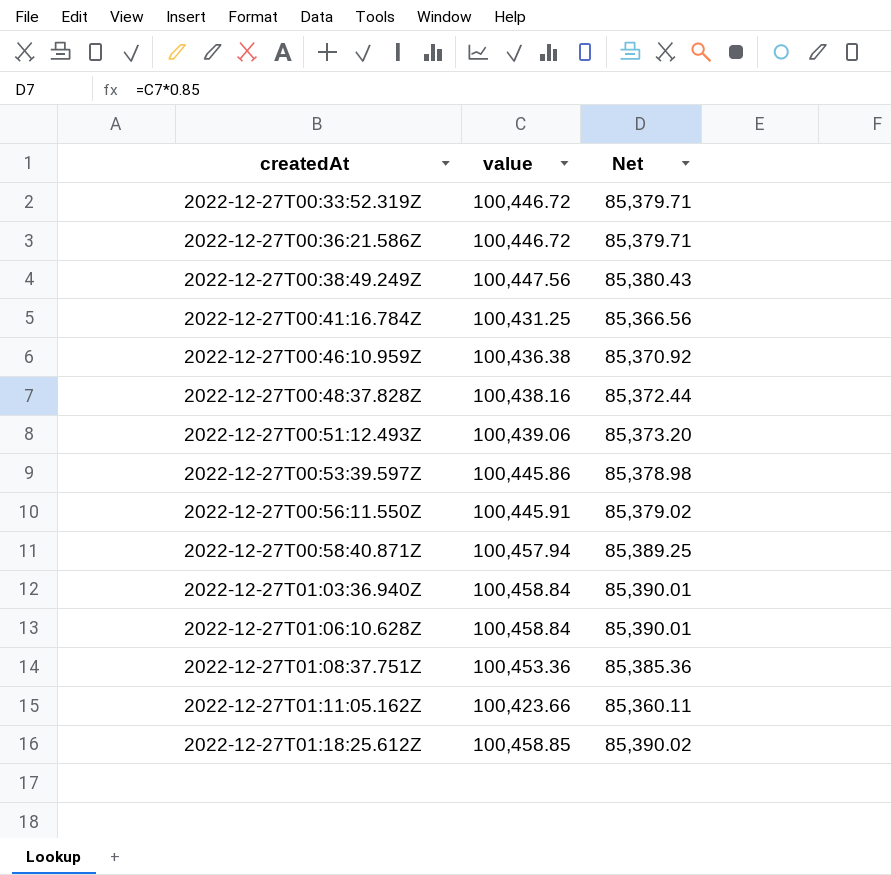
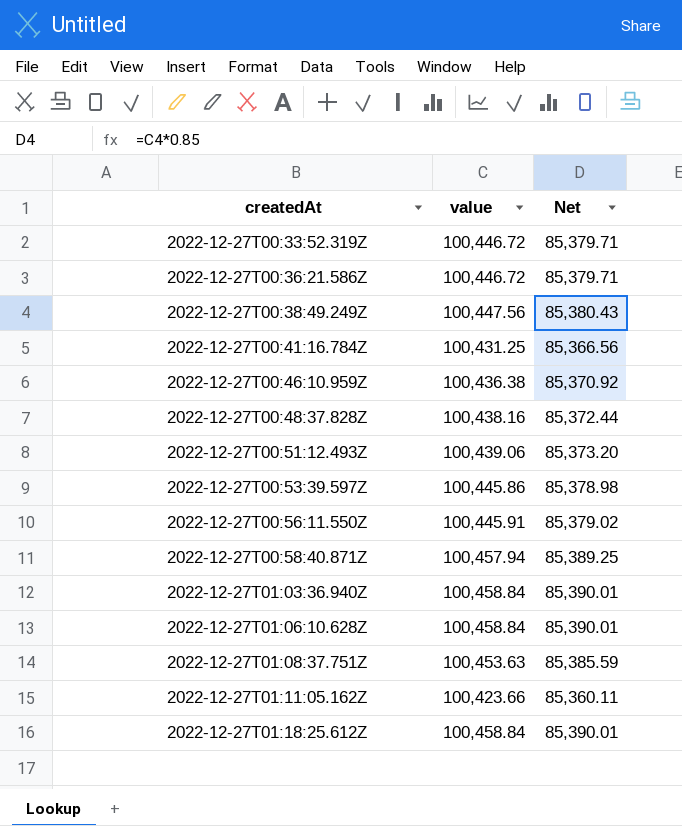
2022-12-27T01:08:37.751Z | value: 100,453.36 -> 100,453.63
2022-12-27T01:08:37.751Z | Net: 85,385.36 -> 85,385.59
2022-12-27T01:18:25.612Z | value: 100,458.85 -> 100,458.84
2022-12-27T01:18:25.612Z | Net: 85,390.02 -> 85,390.01

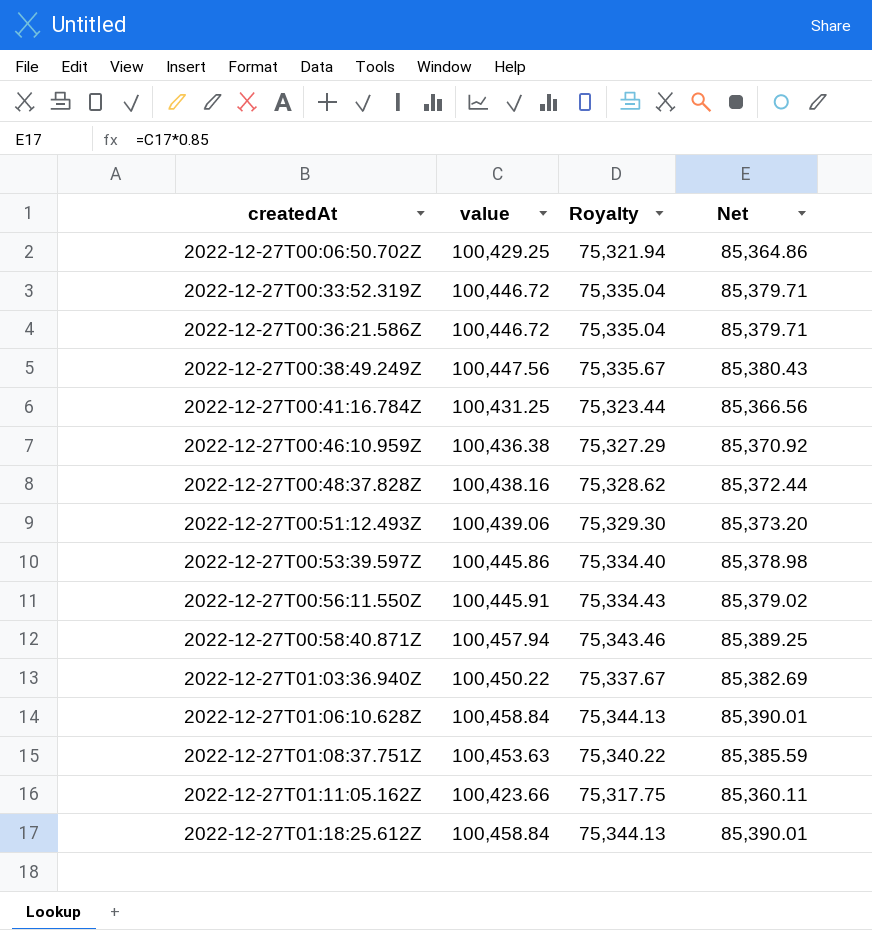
column Royalty | formula: none -> [value] * 0.75
row 2022-12-27T00:06:50.702Z: none -> 100,429.25 | 75,321.94 | 85,364.86
2022-12-27T01:03:36.940Z | value: 100,458.84 -> 100,450.22
2022-12-27T01:03:36.940Z | Net: 85,390.01 -> 85,382.69

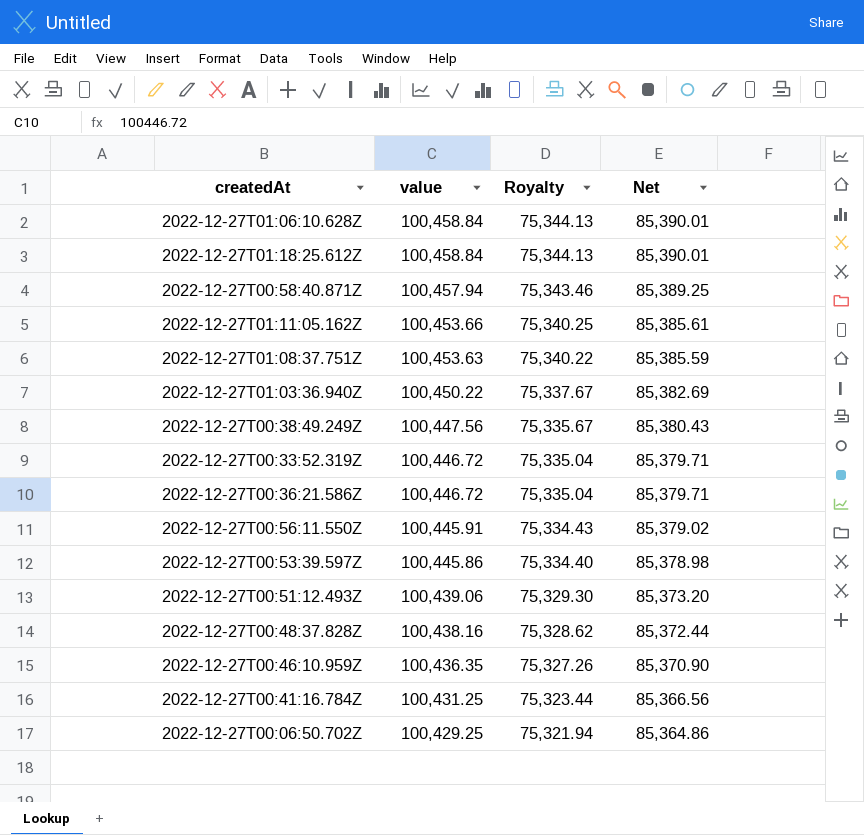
row order: createdAt ascending -> value descending
2022-12-27T01:11:05.162Z | value: 100,423.66 -> 100,453.66
2022-12-27T01:11:05.162Z | Royalty: 75,317.75 -> 75,340.25
2022-12-27T01:11:05.162Z | Net: 85,360.11 -> 85,385.61
2022-12-27T00:46:10.959Z | value: 100,436.38 -> 100,436.35
2022-12-27T00:46:10.959Z | Royalty: 75,327.29 -> 75,327.26
2022-12-27T00:46:10.959Z | Net: 85,370.92 -> 85,370.90

